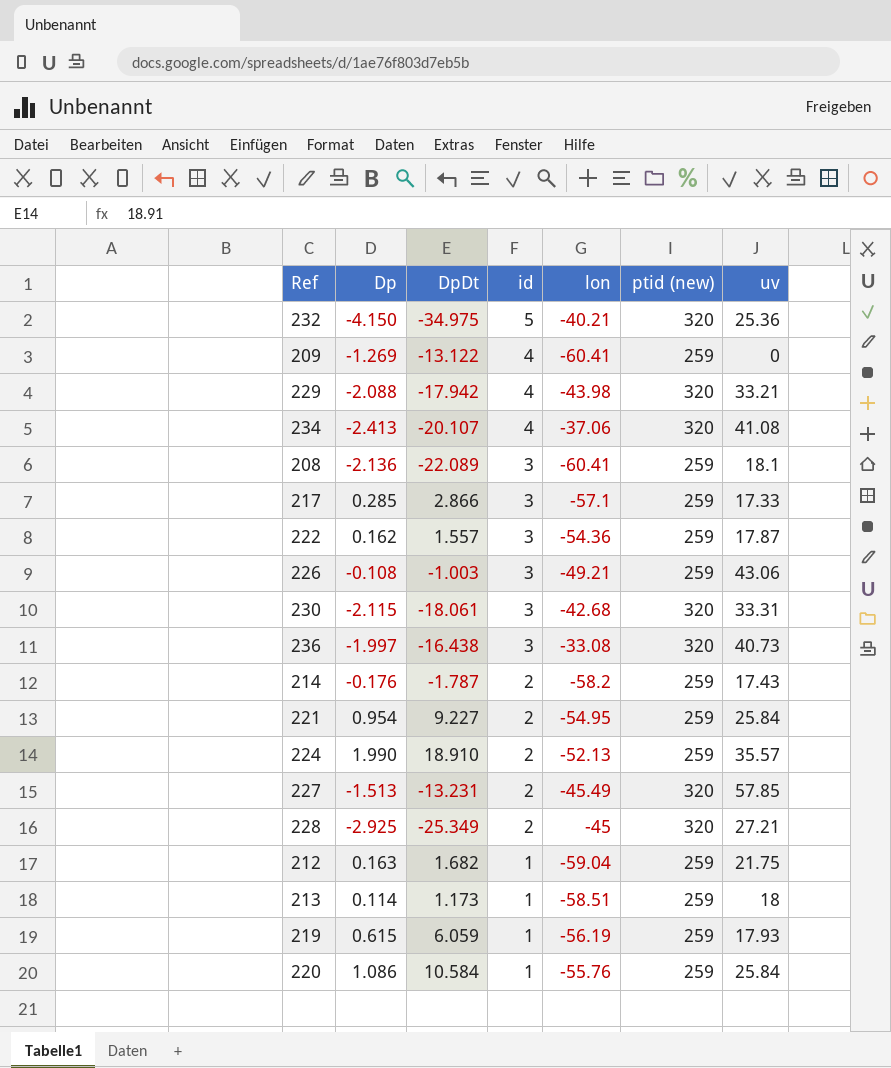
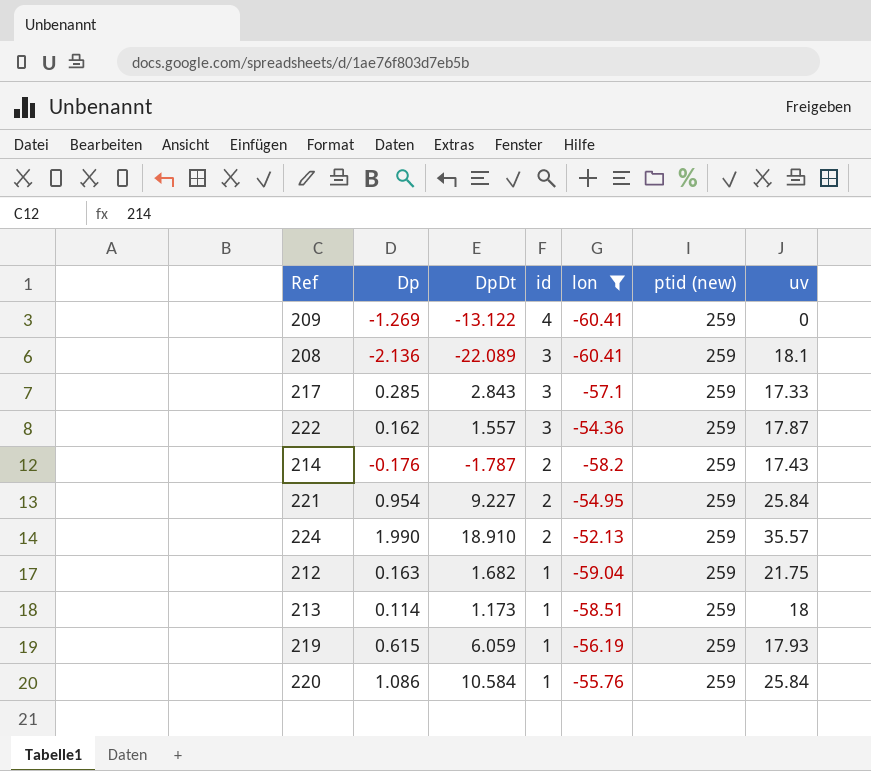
filter: none -> lon <= -52.13
217 | DpDt: 2.866 -> 2.843

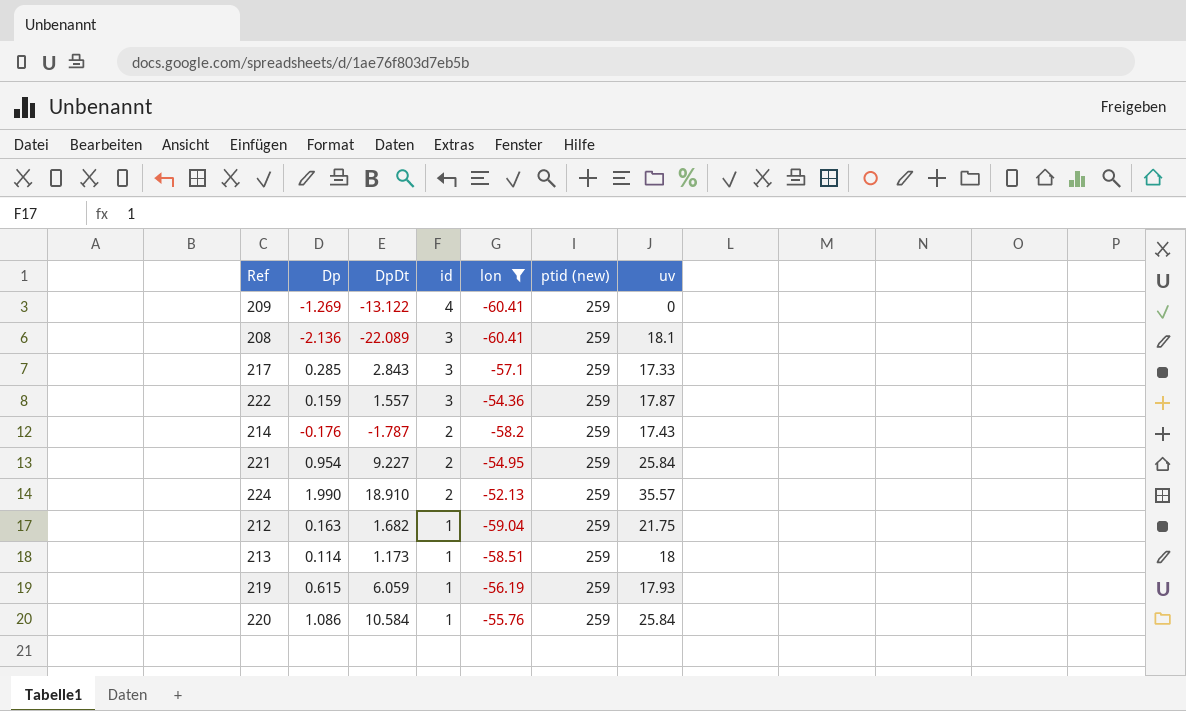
222 | Dp: 0.162 -> 0.159

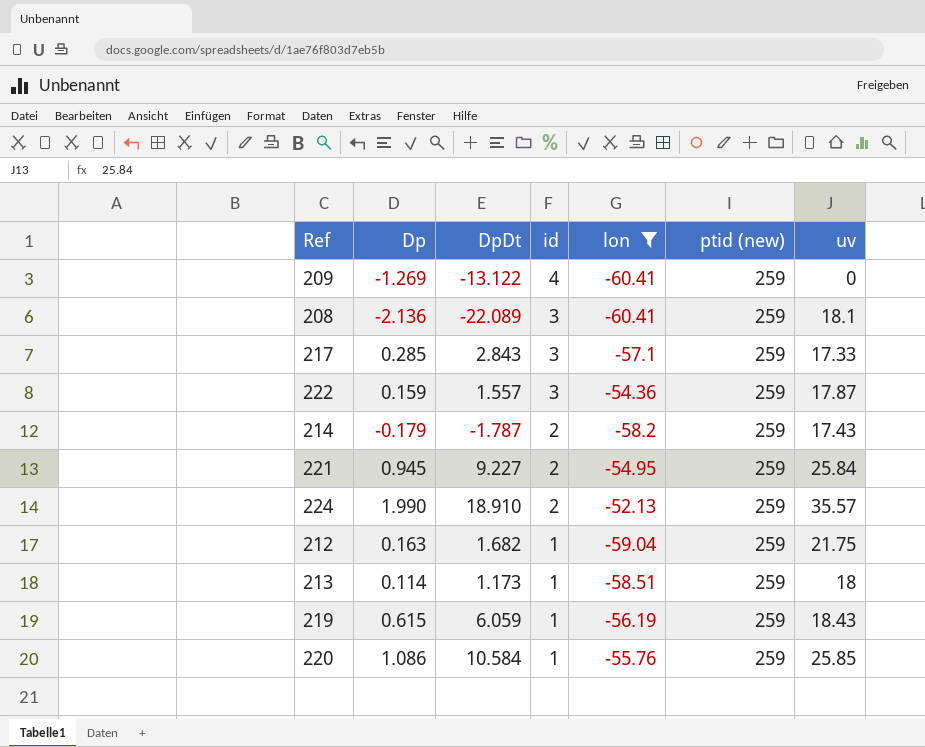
214 | Dp: -0.176 -> -0.179
221 | Dp: 0.954 -> 0.945
219 | uv: 17.93 -> 18.43
220 | uv: 25.84 -> 25.85

